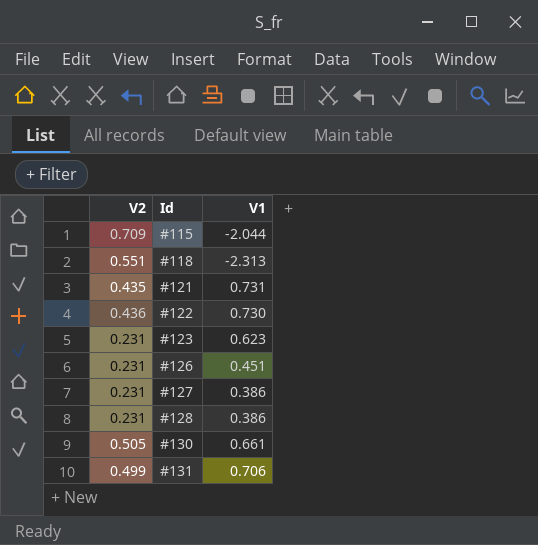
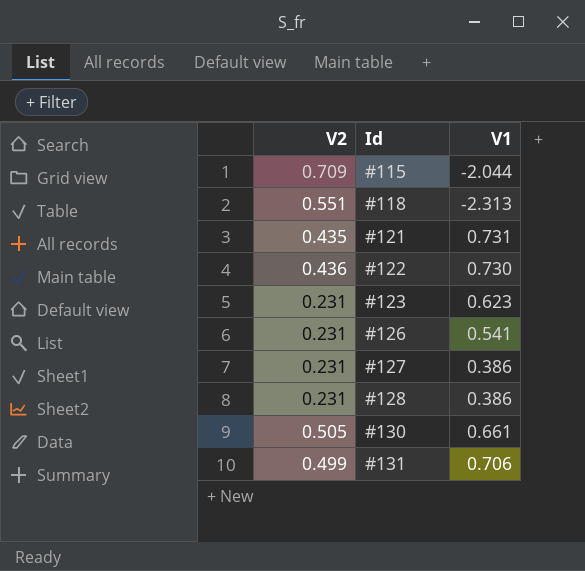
#126 | V1: 0.451 -> 0.541

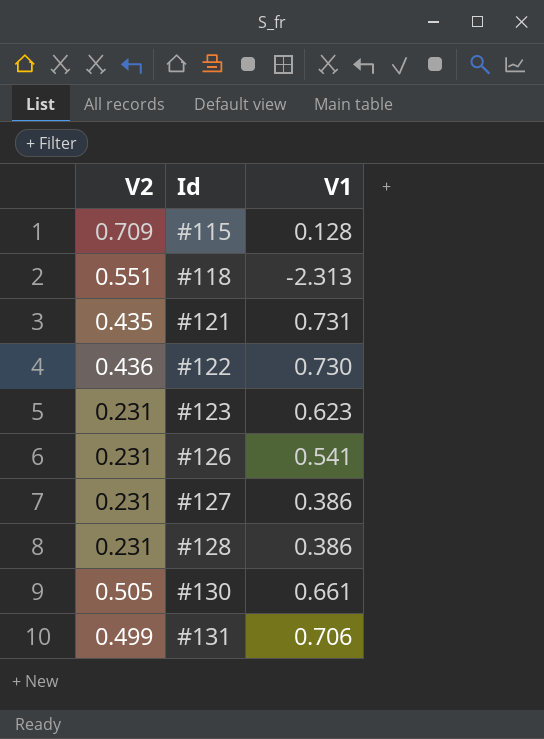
#115 | V1: -2.044 -> 0.128

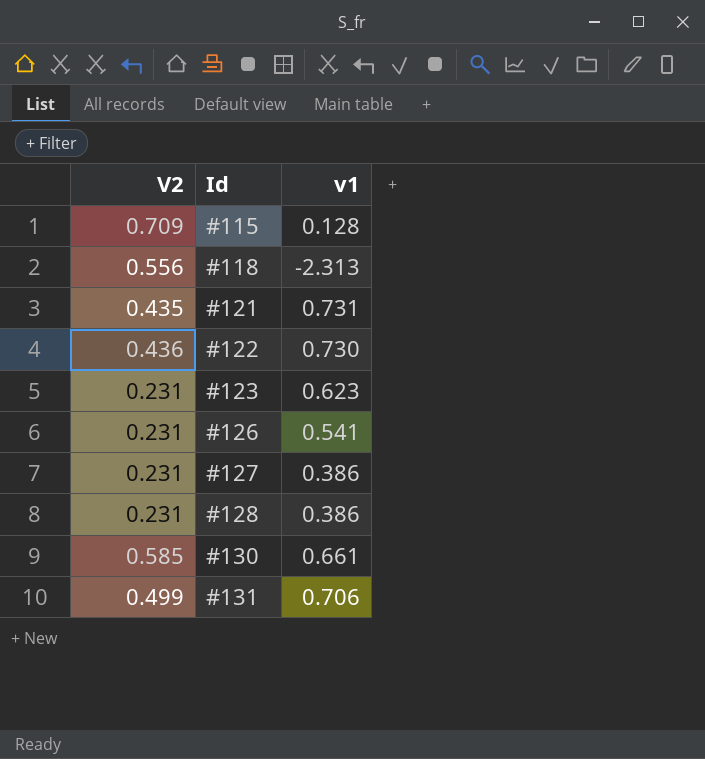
column name: V1 -> v1
#118 | V2: 0.551 -> 0.556
#130 | V2: 0.505 -> 0.585

